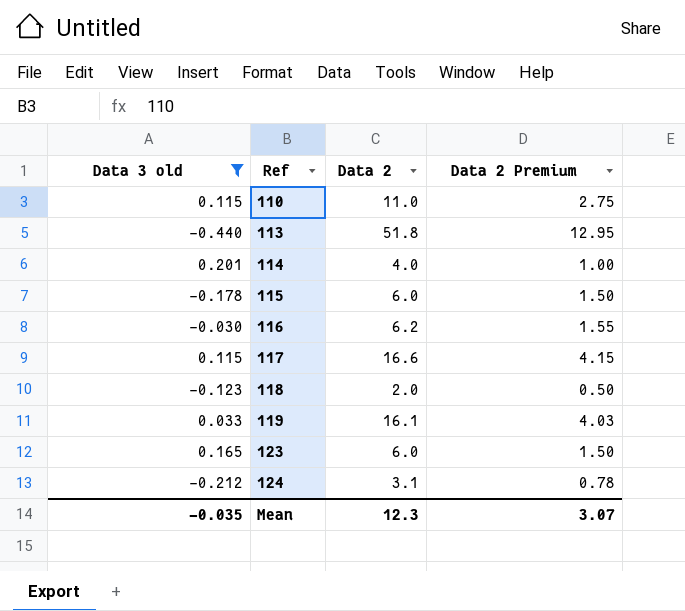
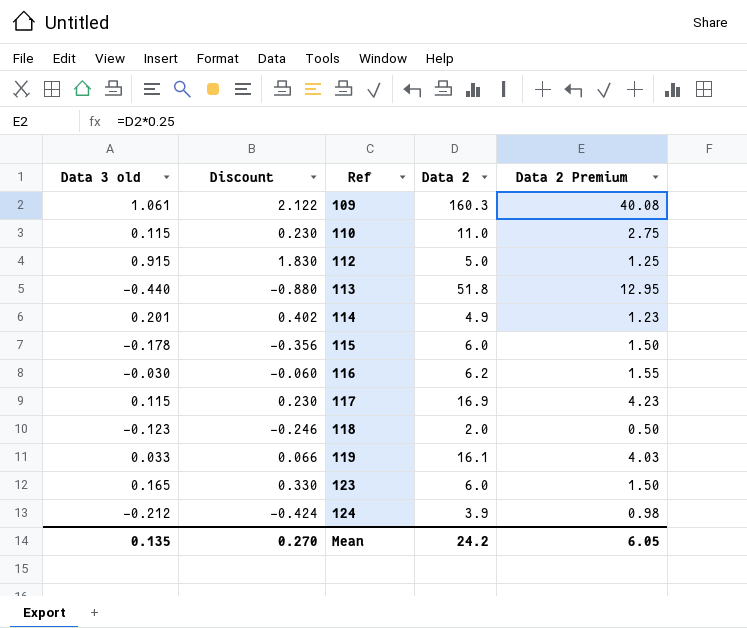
filter: Data 3 old <= 0.201 -> none
column Discount | formula: none -> [Data 3 old] * 2
114 | Data 2: 4.0 -> 4.9
114 | Data 2 Premium: 1.00 -> 1.23
117 | Data 2: 16.6 -> 16.9
117 | Data 2 Premium: 4.15 -> 4.23
124 | Data 2: 3.1 -> 3.9
124 | Data 2 Premium: 0.78 -> 0.98
Mean | Data 3 old: -0.035 -> 0.135
Mean | Data 2: 12.3 -> 24.2
Mean | Data 2 Premium: 3.07 -> 6.05

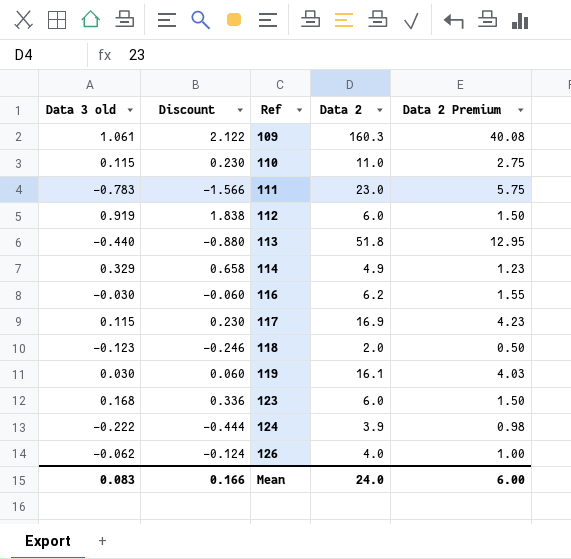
row 115: -0.178 | -0.356 | 6.0 | 1.50 -> none
row 111: none -> -0.783 | -1.566 | 23.0 | 5.75
112 | Data 3 old: 0.915 -> 0.919
112 | Discount: 1.830 -> 1.838
112 | Data 2: 5.0 -> 6.0
112 | Data 2 Premium: 1.25 -> 1.50
114 | Data 3 old: 0.201 -> 0.329
114 | Discount: 0.402 -> 0.658
119 | Data 3 old: 0.033 -> 0.030
119 | Discount: 0.066 -> 0.060
123 | Data 3 old: 0.165 -> 0.168
123 | Discount: 0.330 -> 0.336
124 | Data 3 old: -0.212 -> -0.222
124 | Discount: -0.424 -> -0.444
row 126: none -> -0.062 | -0.124 | 4.0 | 1.00
Mean | Data 3 old: 0.135 -> 0.083
Mean | Discount: 0.270 -> 0.166
Mean | Data 2: 24.2 -> 24.0
Mean | Data 2 Premium: 6.05 -> 6.00

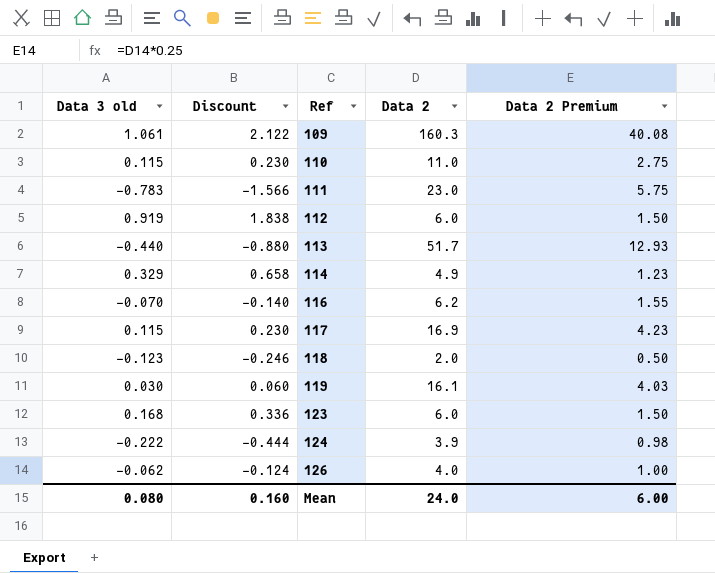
113 | Data 2: 51.8 -> 51.7
113 | Data 2 Premium: 12.95 -> 12.93
116 | Data 3 old: -0.030 -> -0.070
116 | Discount: -0.060 -> -0.140
Mean | Data 3 old: 0.083 -> 0.080
Mean | Discount: 0.166 -> 0.160

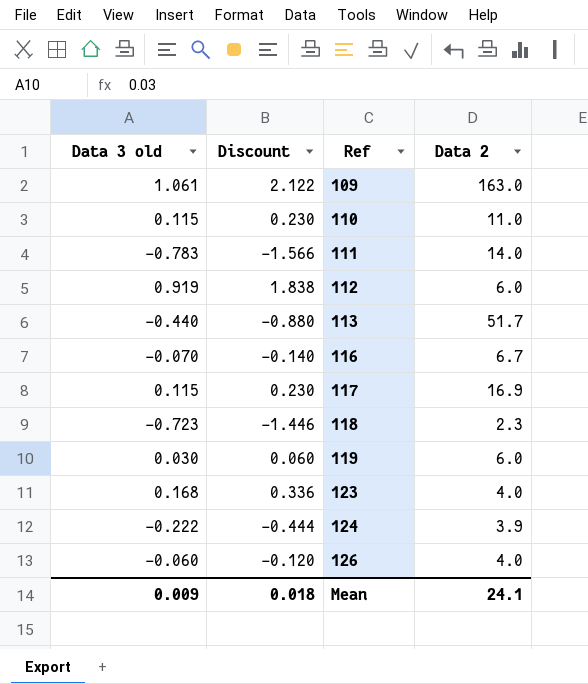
column Data 2 Premium | formula: [Data 2] * 0.25 -> none
row 114: 0.329 | 0.658 | 4.9 | 1.23 -> none
109 | Data 2: 160.3 -> 163.0
111 | Data 2: 23.0 -> 14.0
116 | Data 2: 6.2 -> 6.7
118 | Data 3 old: -0.123 -> -0.723
118 | Discount: -0.246 -> -1.446
118 | Data 2: 2.0 -> 2.3
119 | Data 2: 16.1 -> 6.0
123 | Data 2: 6.0 -> 4.0
126 | Data 3 old: -0.062 -> -0.060
126 | Discount: -0.124 -> -0.120
Mean | Data 3 old: 0.080 -> 0.009
Mean | Discount: 0.160 -> 0.018
Mean | Data 2: 24.0 -> 24.1

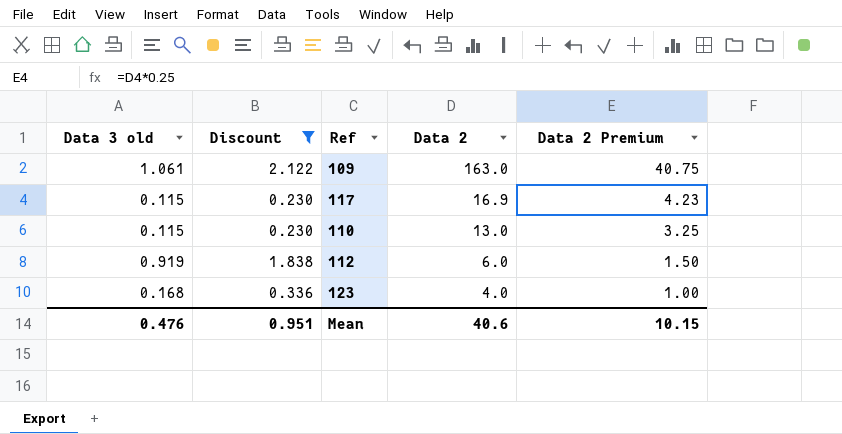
filter: none -> Discount >= 0.230
row order: Ref ascending -> Data 2 descending
column Data 2 Premium | formula: none -> [Data 2] * 0.25
110 | Data 2: 11.0 -> 13.0
Mean | Data 3 old: 0.009 -> 0.476
Mean | Discount: 0.018 -> 0.951
Mean | Data 2: 24.1 -> 40.6

